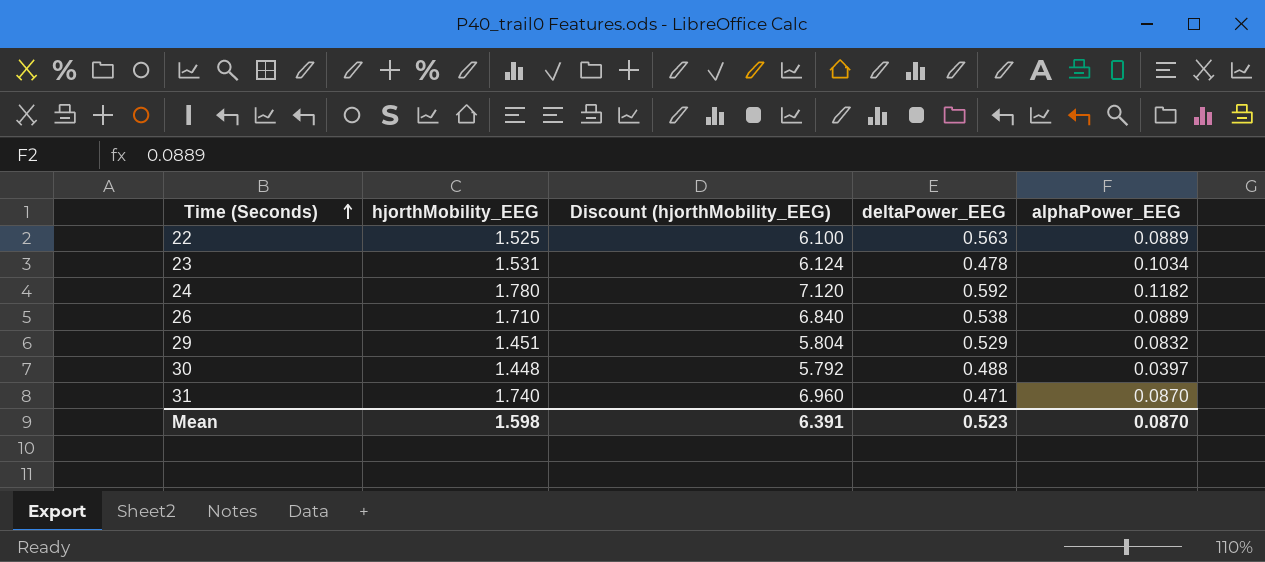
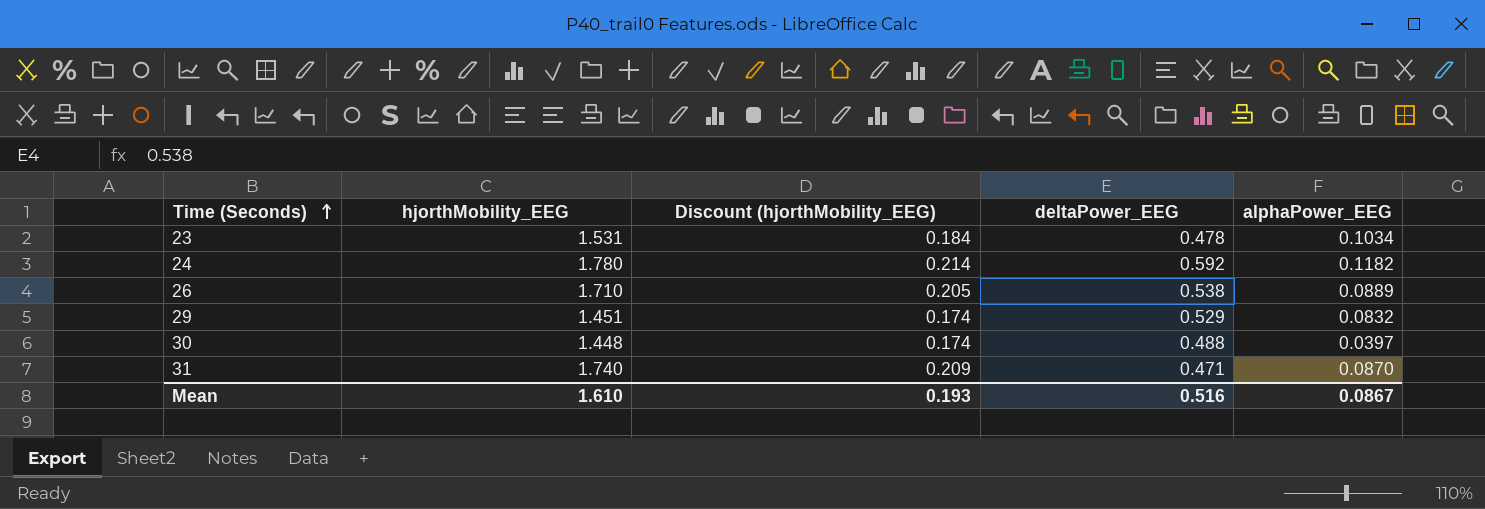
column Discount (hjorthMobility_EEG) | formula: [hjorthMobility_EEG] * 4 -> [hjorthMobility_EEG] * 0.12
row 22: 1.525 | 6.100 | 0.563 | 0.0889 -> none
Mean | hjorthMobility_EEG: 1.598 -> 1.610
Mean | Discount (hjorthMobility_EEG): 6.391 -> 0.193
Mean | deltaPower_EEG: 0.523 -> 0.516
Mean | alphaPower_EEG: 0.0870 -> 0.0867

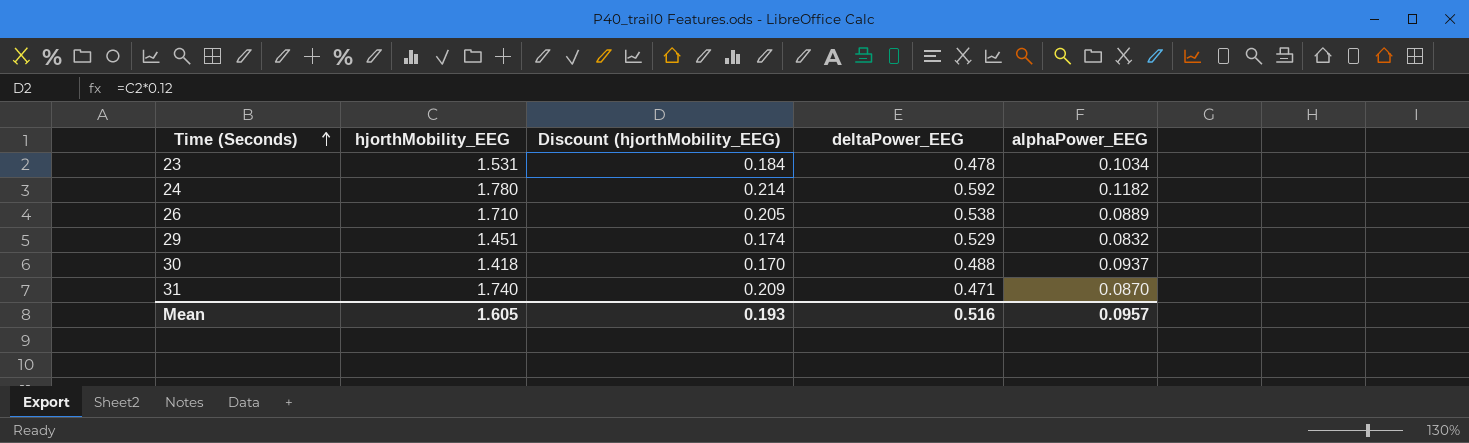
30 | hjorthMobility_EEG: 1.448 -> 1.418
30 | Discount (hjorthMobility_EEG): 0.174 -> 0.170
30 | alphaPower_EEG: 0.0397 -> 0.0937
Mean | hjorthMobility_EEG: 1.610 -> 1.605
Mean | alphaPower_EEG: 0.0867 -> 0.0957

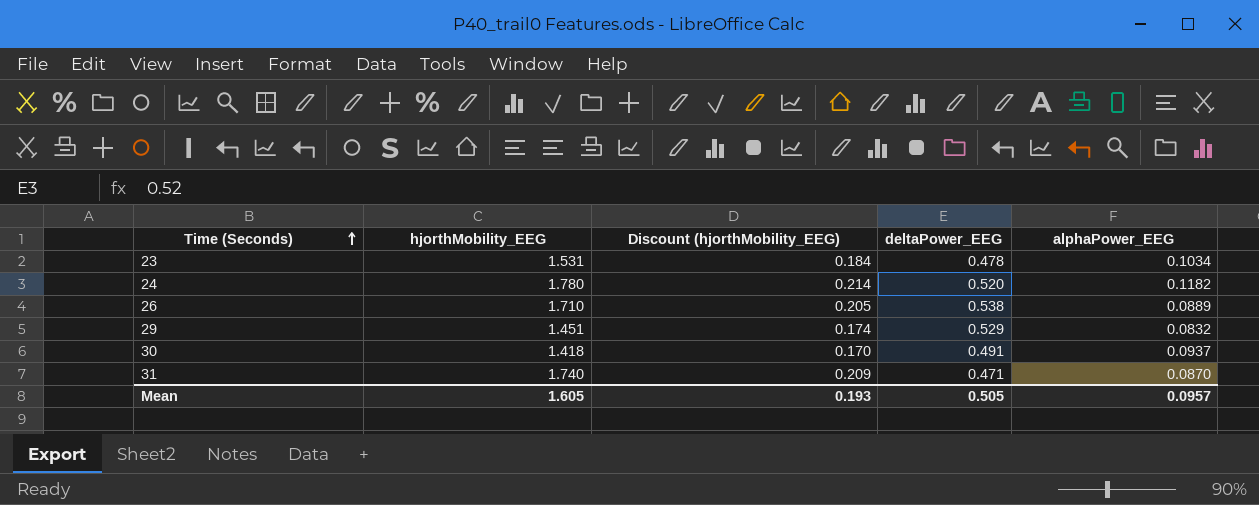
24 | deltaPower_EEG: 0.592 -> 0.520
30 | deltaPower_EEG: 0.488 -> 0.491
Mean | deltaPower_EEG: 0.516 -> 0.505

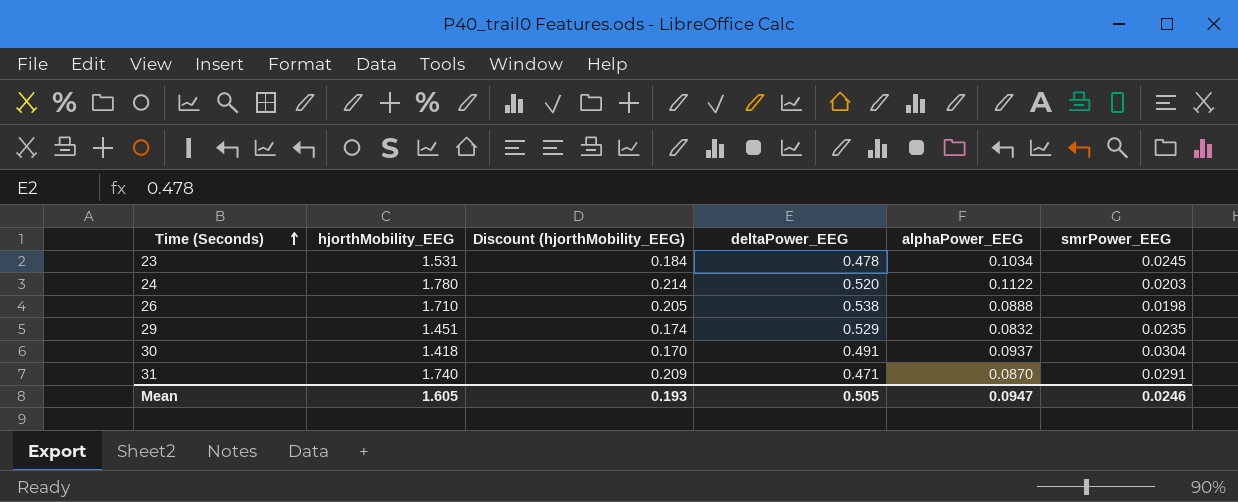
column smrPower_EEG | position: none -> 6
24 | alphaPower_EEG: 0.1182 -> 0.1122
26 | alphaPower_EEG: 0.0889 -> 0.0888
Mean | alphaPower_EEG: 0.0957 -> 0.0947

